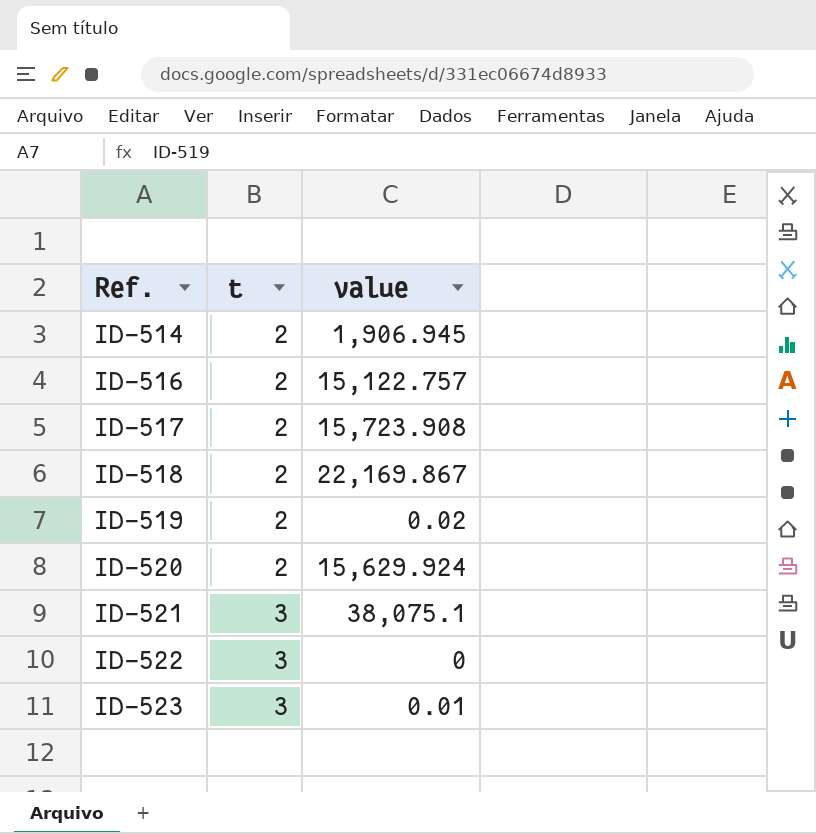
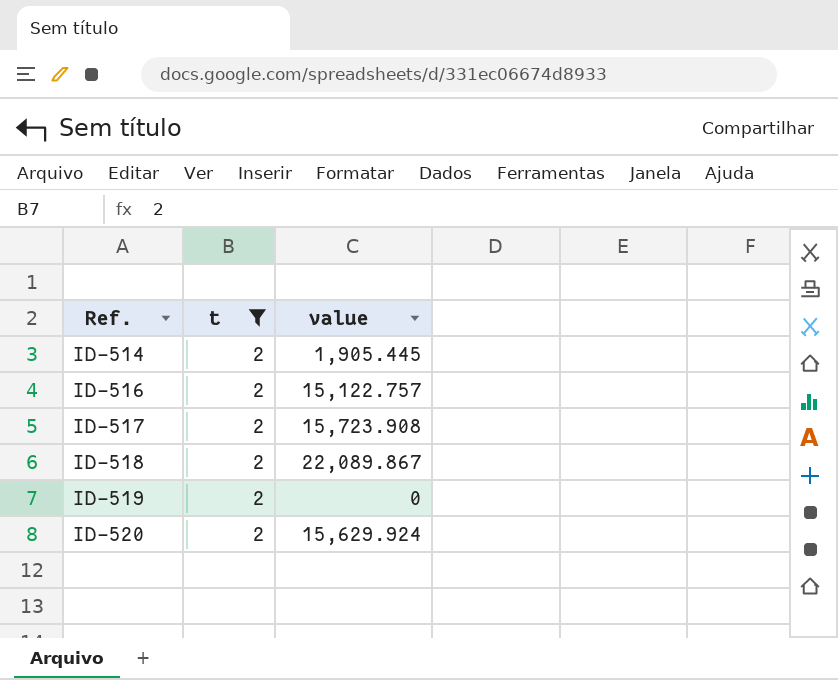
filter: none -> t = 2
ID-514 | value: 1,906.945 -> 1,905.445
ID-518 | value: 22,169.867 -> 22,089.867
ID-519 | value: 0.02 -> 0

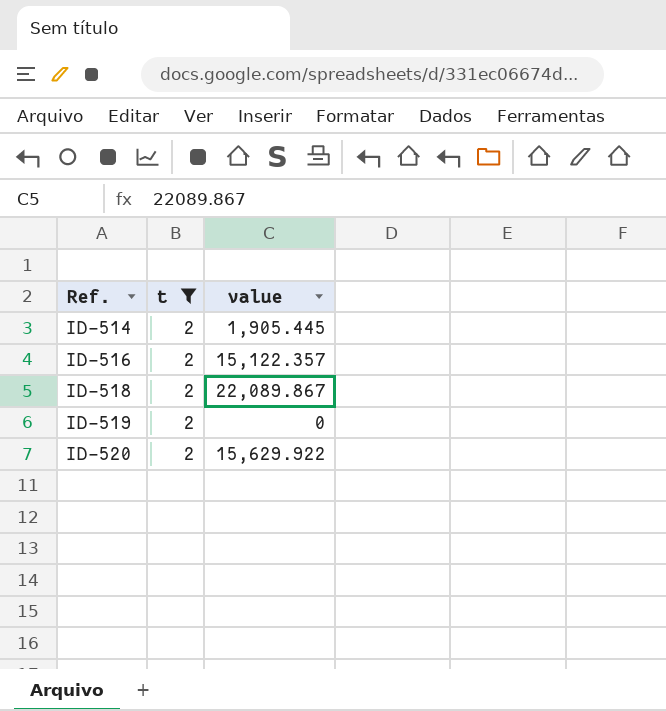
row ID-517: 2 | 15,723.908 -> none
ID-516 | value: 15,122.757 -> 15,122.357
ID-520 | value: 15,629.924 -> 15,629.922

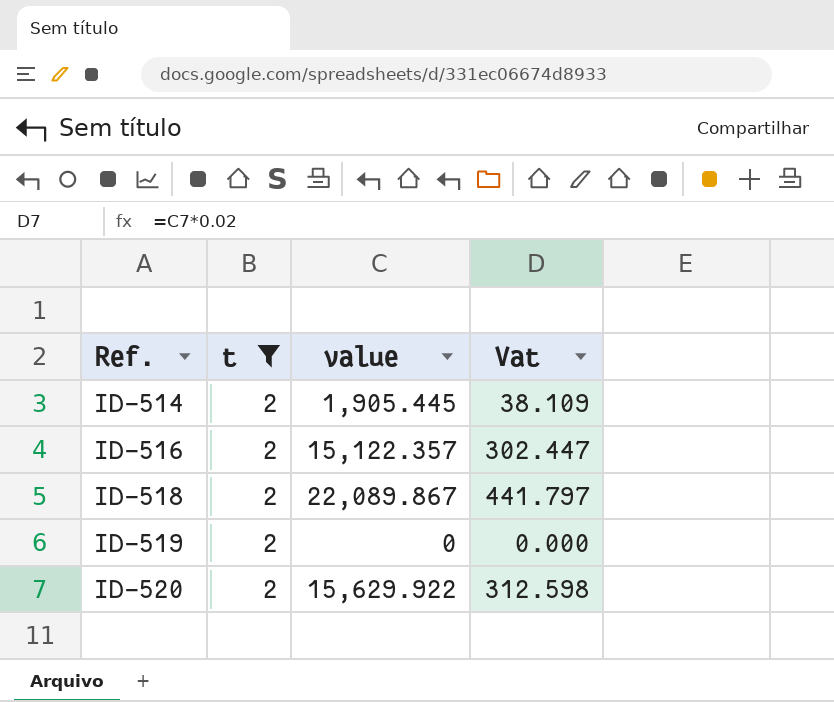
column Vat | formula: none -> [value] * 0.02

